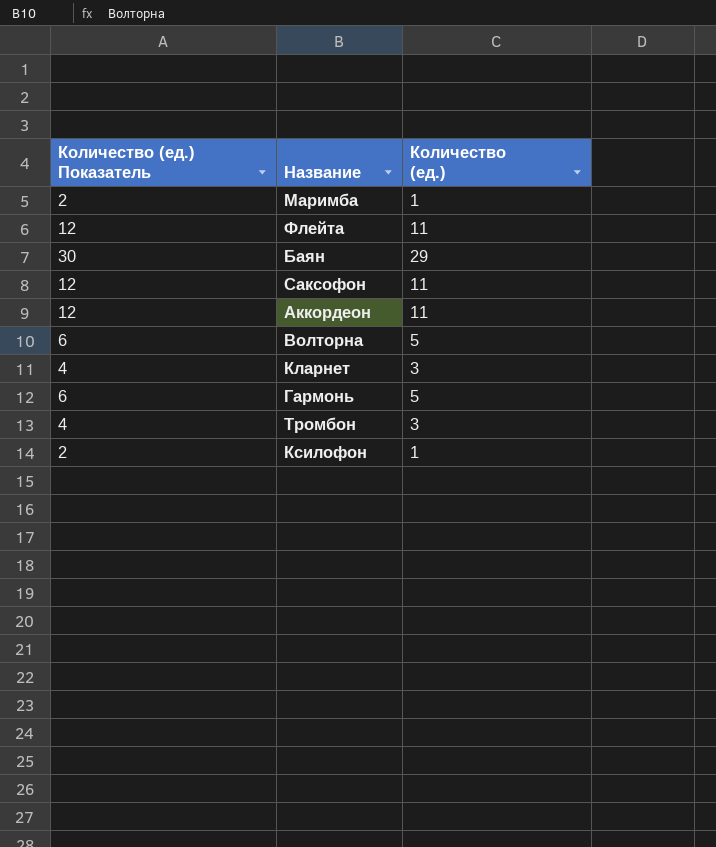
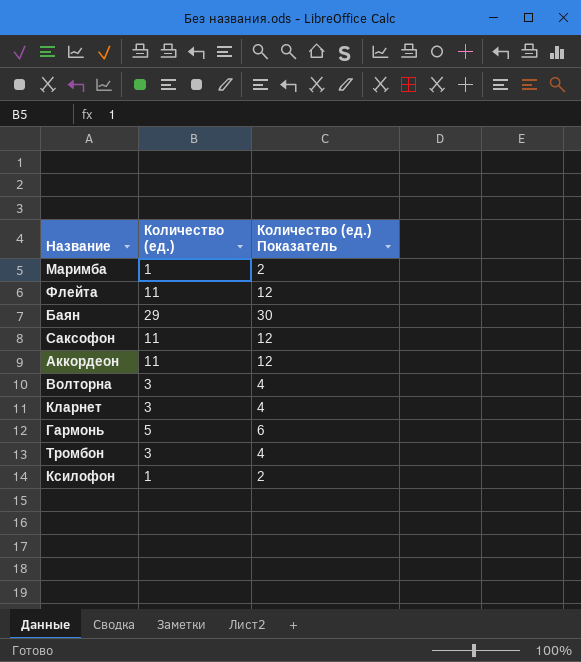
column Количество (ед.) Показатель | position: 1 -> 3
Волторна | Количество (ед.): 5 -> 3
Волторна | Количество (ед.) Показатель: 6 -> 4

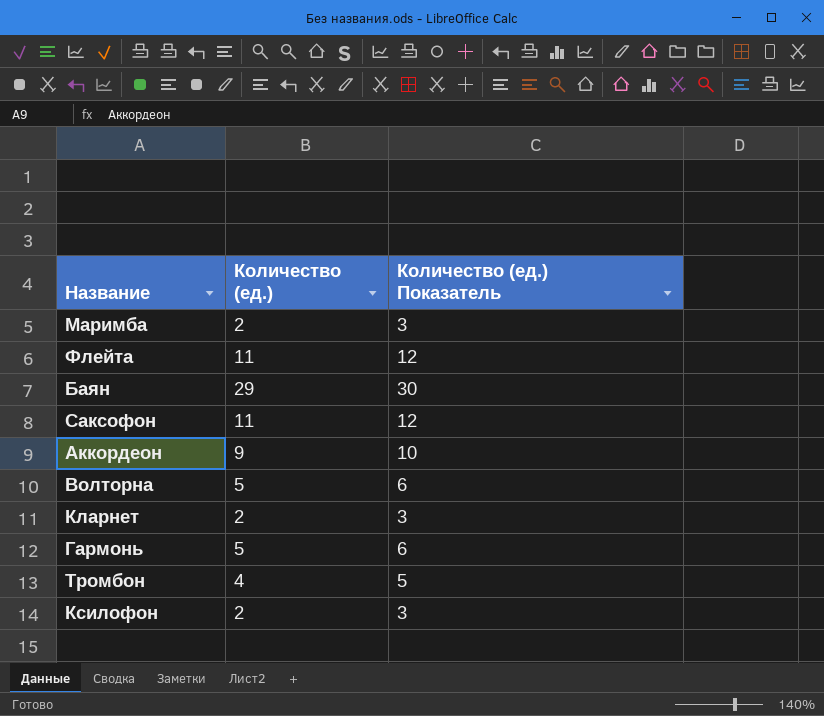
Маримба | Количество (ед.): 1 -> 2
Маримба | Количество (ед.) Показатель: 2 -> 3
Аккордеон | Количество (ед.): 11 -> 9
Аккордеон | Количество (ед.) Показатель: 12 -> 10
Волторна | Количество (ед.): 3 -> 5
Волторна | Количество (ед.) Показатель: 4 -> 6
Кларнет | Количество (ед.): 3 -> 2
Кларнет | Количество (ед.) Показатель: 4 -> 3
Тромбон | Количество (ед.): 3 -> 4
Тромбон | Количество (ед.) Показатель: 4 -> 5
Ксилофон | Количество (ед.): 1 -> 2
Ксилофон | Количество (ед.) Показатель: 2 -> 3

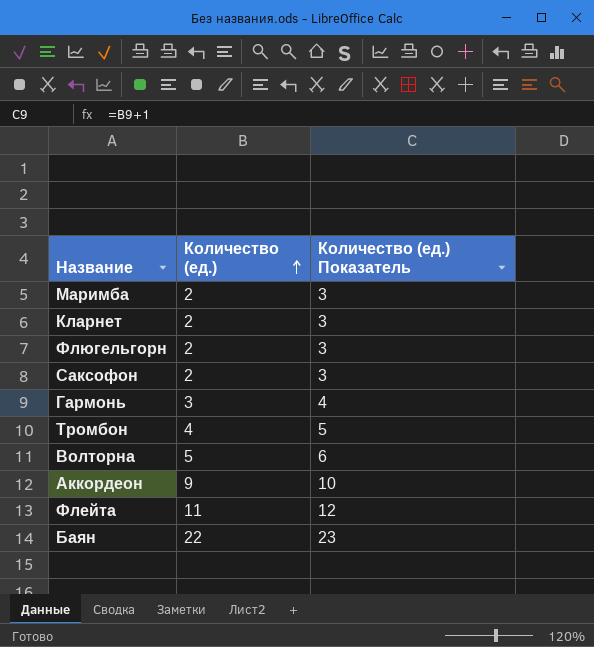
row order: none -> Количество (ед.) ascending
row Ксилофон: 2 | 3 -> none
row Флюгельгорн: none -> 2 | 3
Саксофон | Количество (ед.): 11 -> 2
Саксофон | Количество (ед.) Показатель: 12 -> 3
Гармонь | Количество (ед.): 5 -> 3
Гармонь | Количество (ед.) Показатель: 6 -> 4
Баян | Количество (ед.): 29 -> 22
Баян | Количество (ед.) Показатель: 30 -> 23

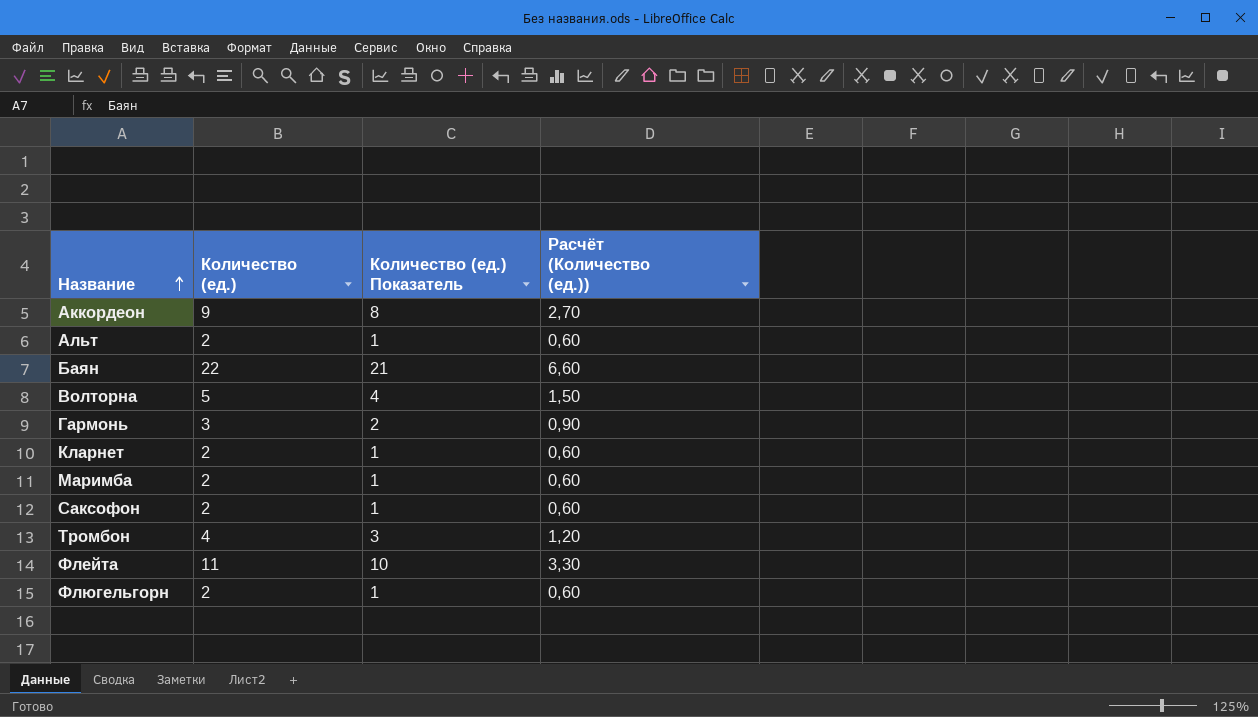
row order: Количество (ед.) ascending -> Название ascending
column Количество (ед.) Показатель | formula: [Количество (ед.)] + 1 -> [Количество (ед.)] - 1
column Расчёт (Количество (ед.)) | formula: none -> [Количество (ед.)] * 0,3
row Альт: none -> 2 | 1 | 0,60

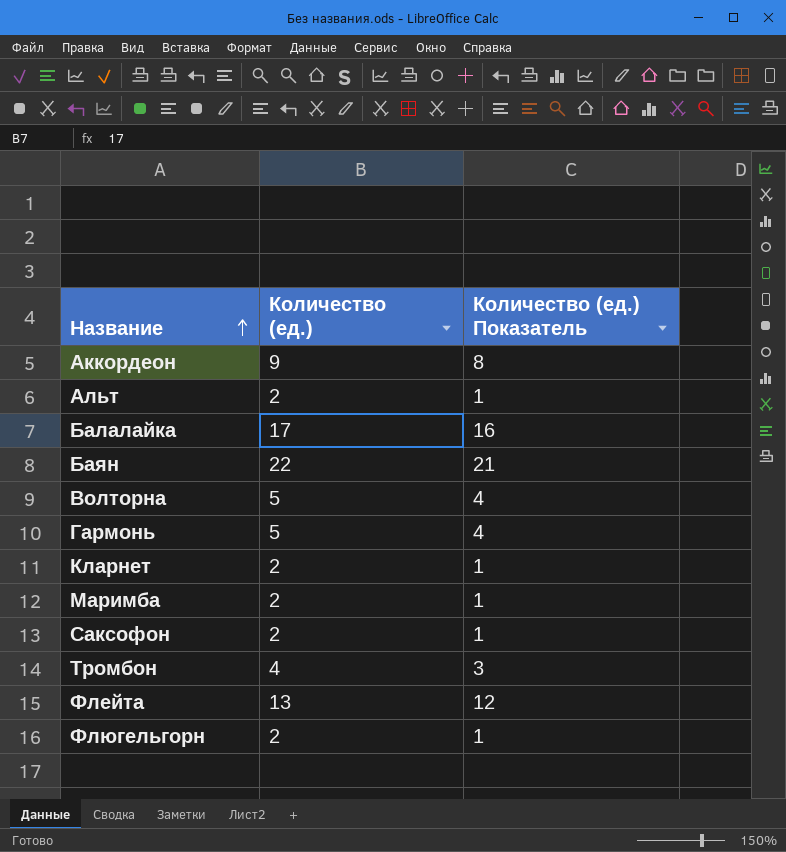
column Расчёт (Количество (ед.)) | formula: [Количество (ед.)] * 0,3 -> none
row Балалайка: none -> 17 | 16
Гармонь | Количество (ед.): 3 -> 5
Гармонь | Количество (ед.) Показатель: 2 -> 4
Флейта | Количество (ед.): 11 -> 13
Флейта | Количество (ед.) Показатель: 10 -> 12

